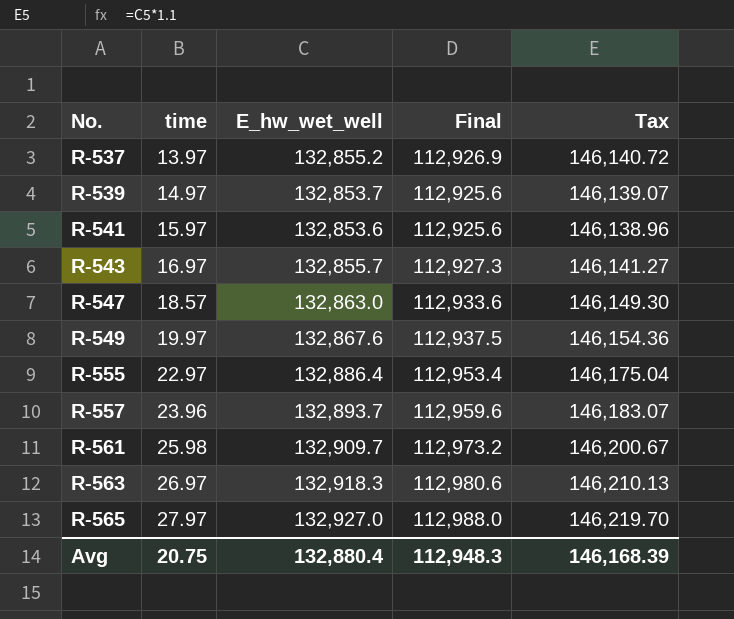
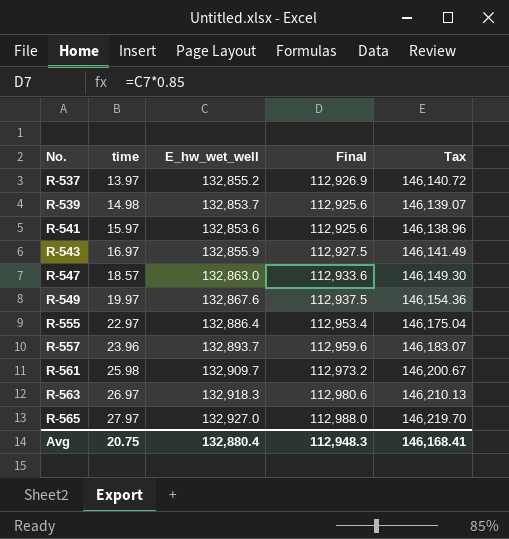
R-539 | time: 14.97 -> 14.98
R-543 | E_hw_wet_well: 132,855.7 -> 132,855.9
R-543 | Final: 112,927.3 -> 112,927.5
R-543 | Tax: 146,141.27 -> 146,141.49
Avg | Tax: 146,168.39 -> 146,168.41

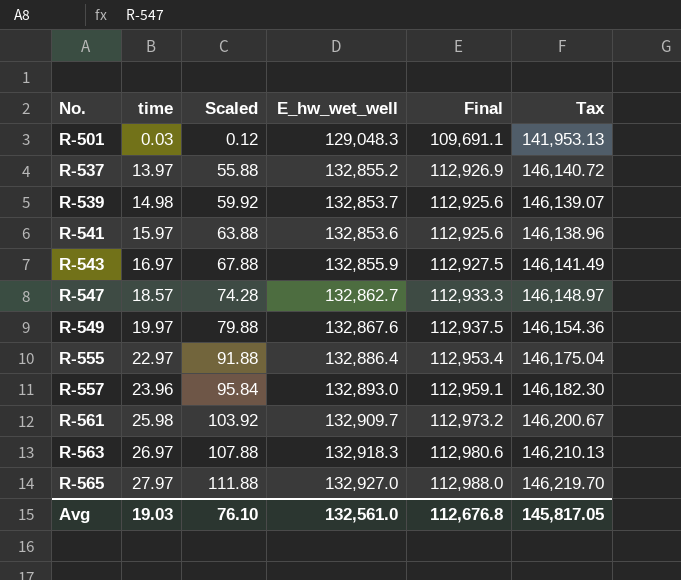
column Scaled | formula: none -> [time] * 4
row R-501: none -> 0.03 | 0.12 | 129,048.3 | 109,691.1 | 141,953.13
R-547 | E_hw_wet_well: 132,863.0 -> 132,862.7
R-547 | Final: 112,933.6 -> 112,933.3
R-547 | Tax: 146,149.30 -> 146,148.97
R-557 | E_hw_wet_well: 132,893.7 -> 132,893.0
R-557 | Final: 112,959.6 -> 112,959.1
R-557 | Tax: 146,183.07 -> 146,182.30
Avg | time: 20.75 -> 19.03
Avg | E_hw_wet_well: 132,880.4 -> 132,561.0
Avg | Final: 112,948.3 -> 112,676.8
Avg | Tax: 146,168.41 -> 145,817.05

